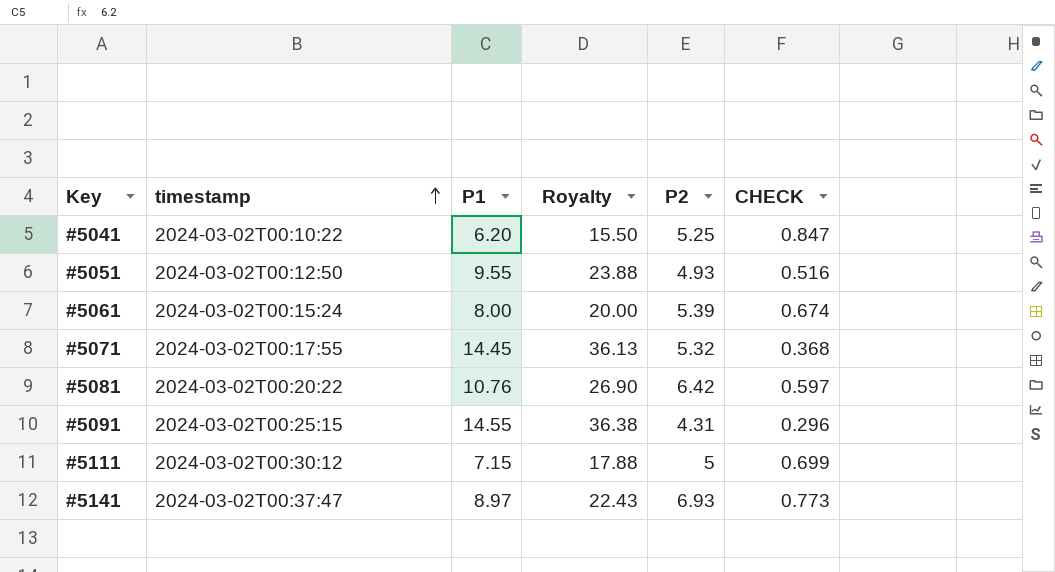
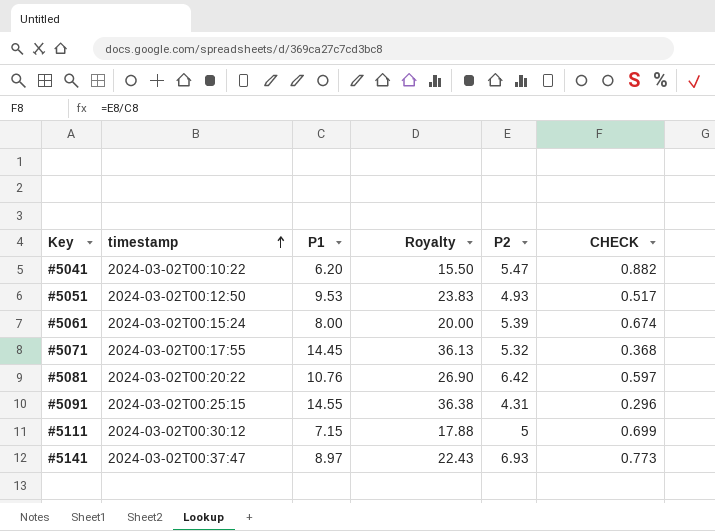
#5041 | P2: 5.25 -> 5.47
#5041 | CHECK: 0.847 -> 0.882
#5051 | P1: 9.55 -> 9.53
#5051 | Royalty: 23.88 -> 23.83
#5051 | CHECK: 0.516 -> 0.517

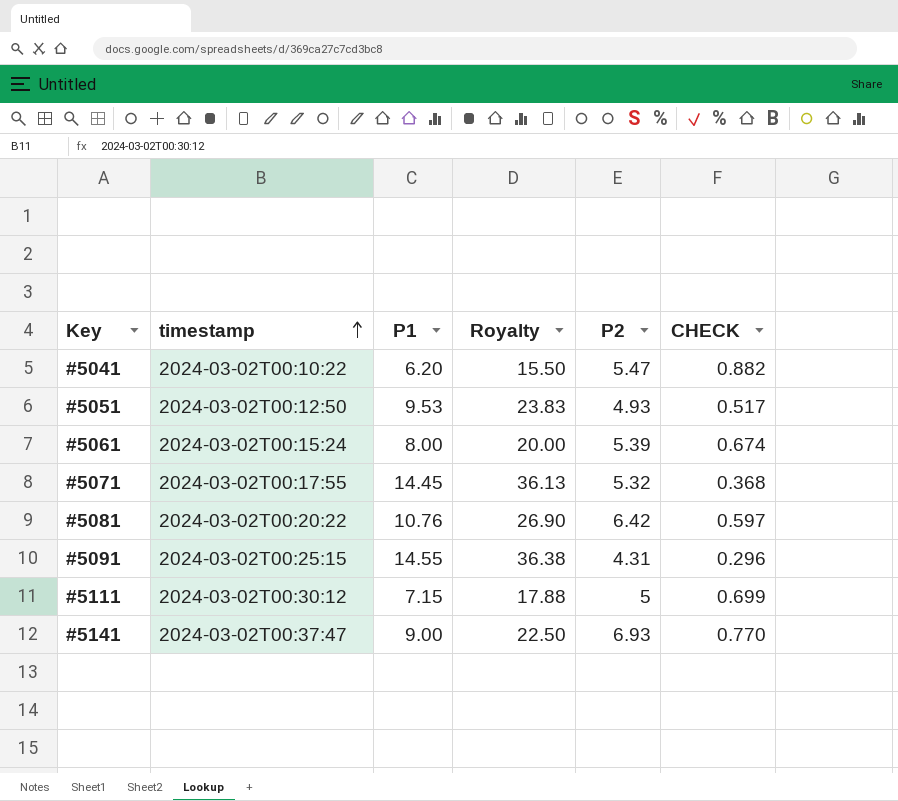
#5141 | P1: 8.97 -> 9.00
#5141 | Royalty: 22.43 -> 22.50
#5141 | CHECK: 0.773 -> 0.770

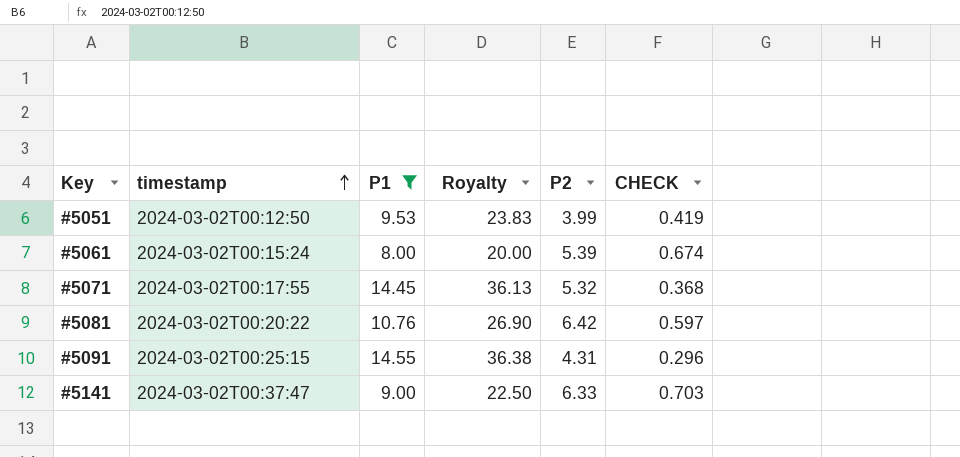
filter: none -> P1 >= 8.00
#5051 | P2: 4.93 -> 3.99
#5051 | CHECK: 0.517 -> 0.419
#5141 | P2: 6.93 -> 6.33
#5141 | CHECK: 0.770 -> 0.703

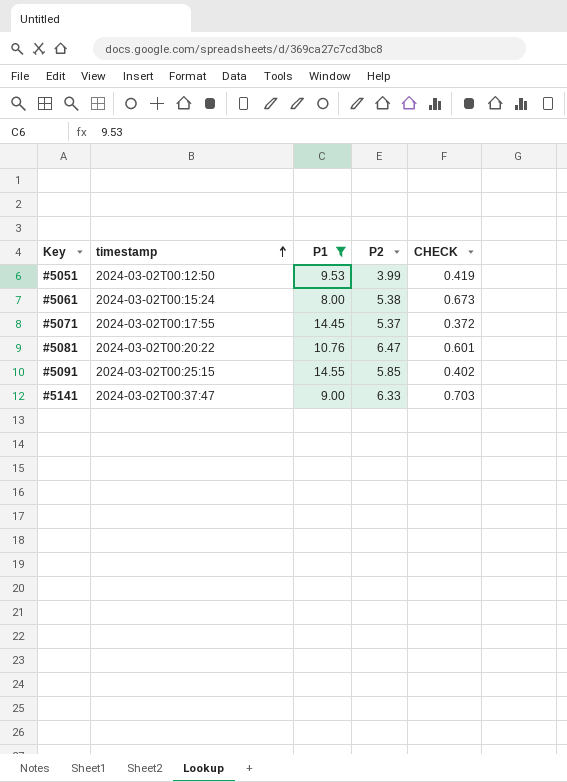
column Royalty | formula: [P1] * 2.5 -> none
#5061 | P2: 5.39 -> 5.38
#5061 | CHECK: 0.674 -> 0.673
#5071 | P2: 5.32 -> 5.37
#5071 | CHECK: 0.368 -> 0.372
#5081 | P2: 6.42 -> 6.47
#5081 | CHECK: 0.597 -> 0.601
#5091 | P2: 4.31 -> 5.85
#5091 | CHECK: 0.296 -> 0.402

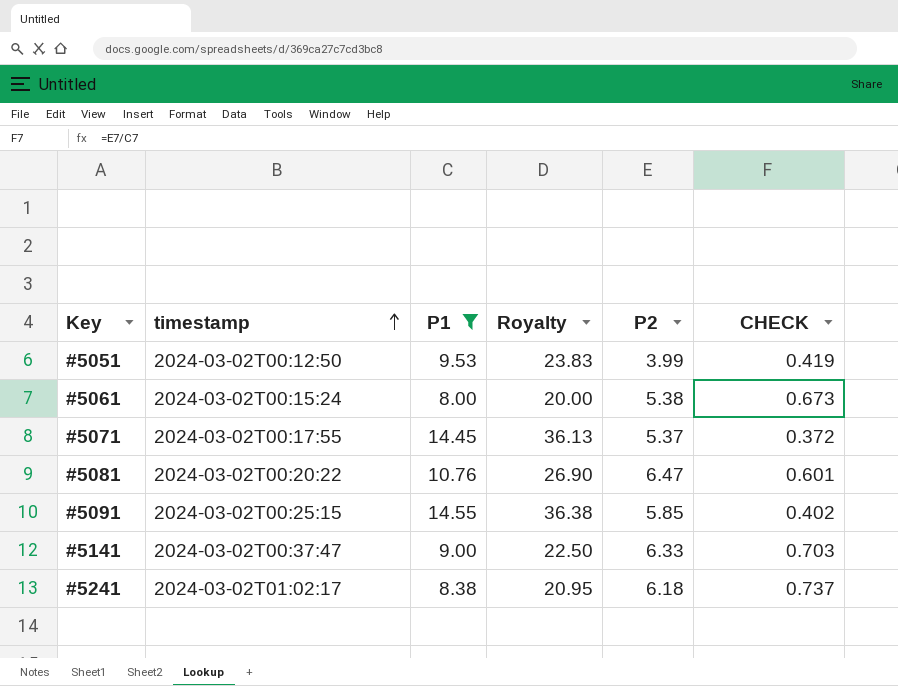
column Royalty | formula: none -> [P1] * 2.5
row #5241: none -> 2024-03-02T01:02:17 | 8.38 | 20.95 | 6.18 | 0.737

